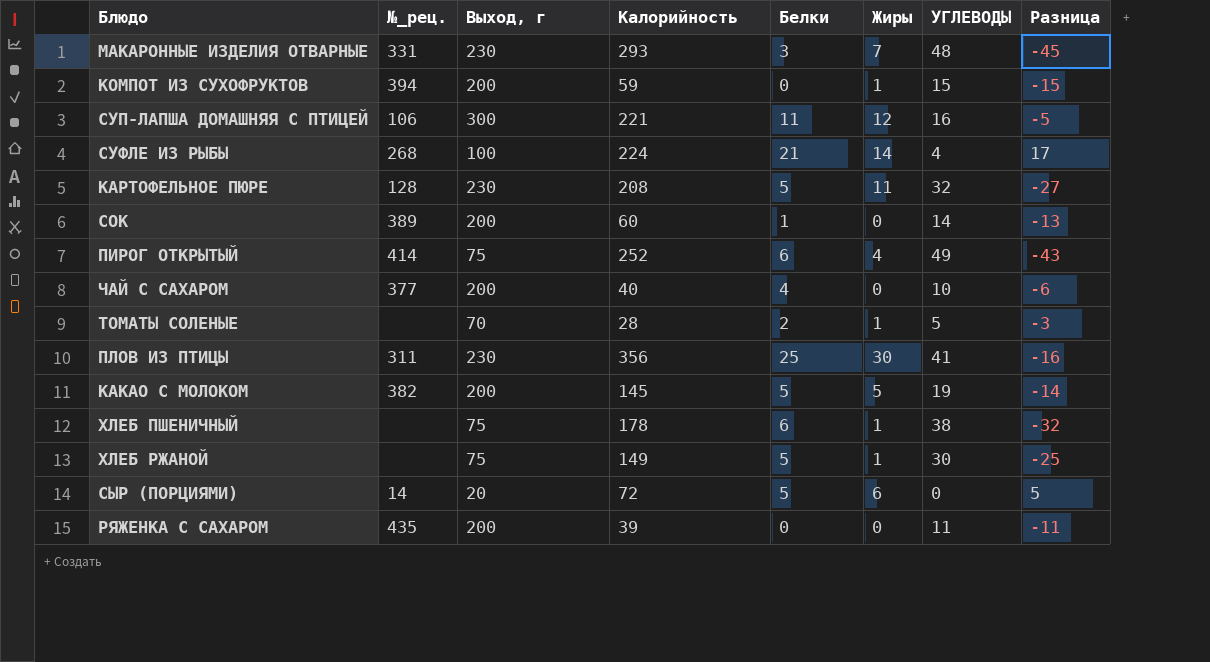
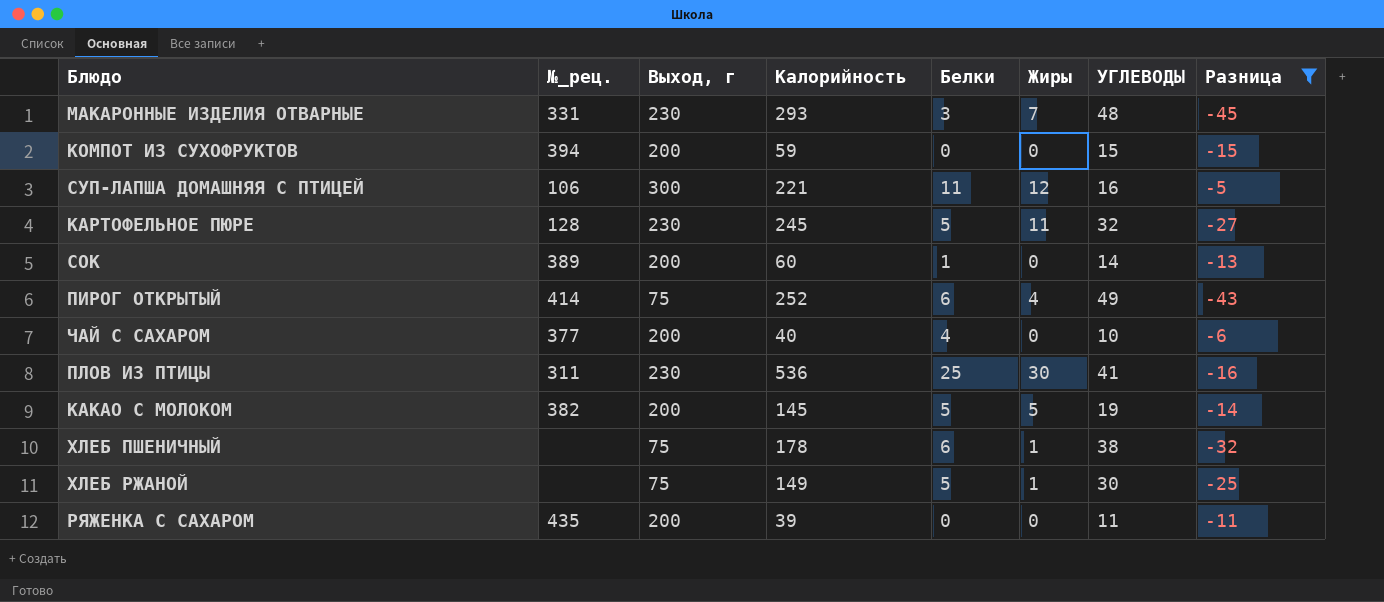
filter: none -> Разница <= -5
КОМПОТ ИЗ СУХОФРУКТОВ | Жиры: 1 -> 0
КАРТОФЕЛЬНОЕ ПЮРЕ | Калорийность: 208 -> 245
ПЛОВ ИЗ ПТИЦЫ | Калорийность: 356 -> 536

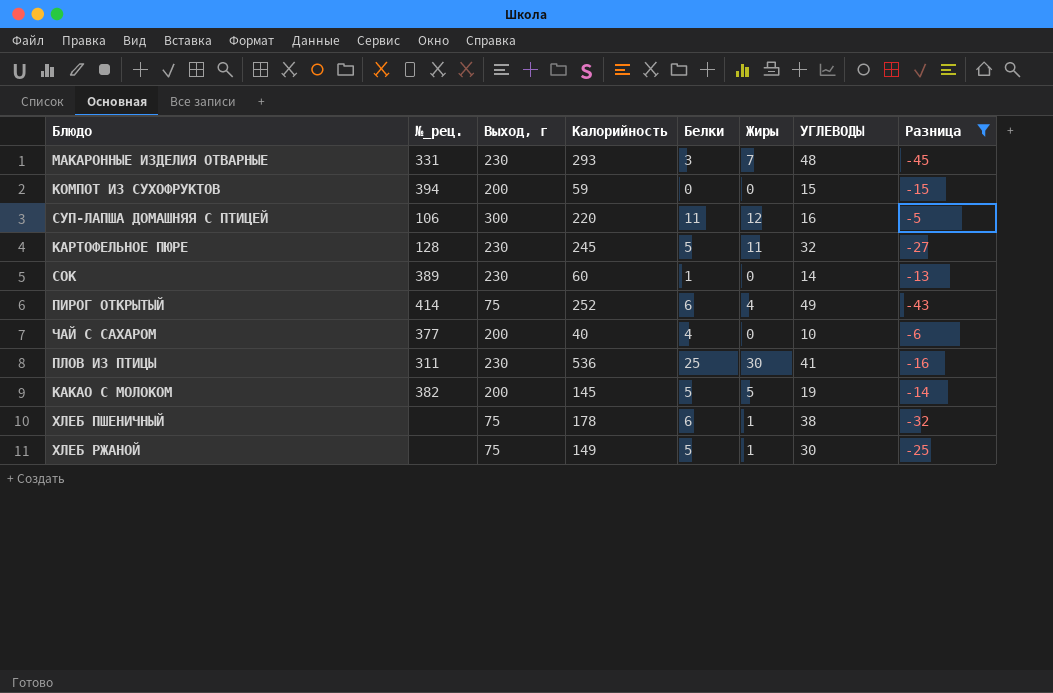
row РЯЖЕНКА С САХАРОМ: 435 | 200 | 39 | 0 | 0 | 11 | -11 -> none
СУП-ЛАПША ДОМАШНЯЯ С ПТИЦЕЙ | Калорийность: 221 -> 220
СОК | Выход, г: 200 -> 230

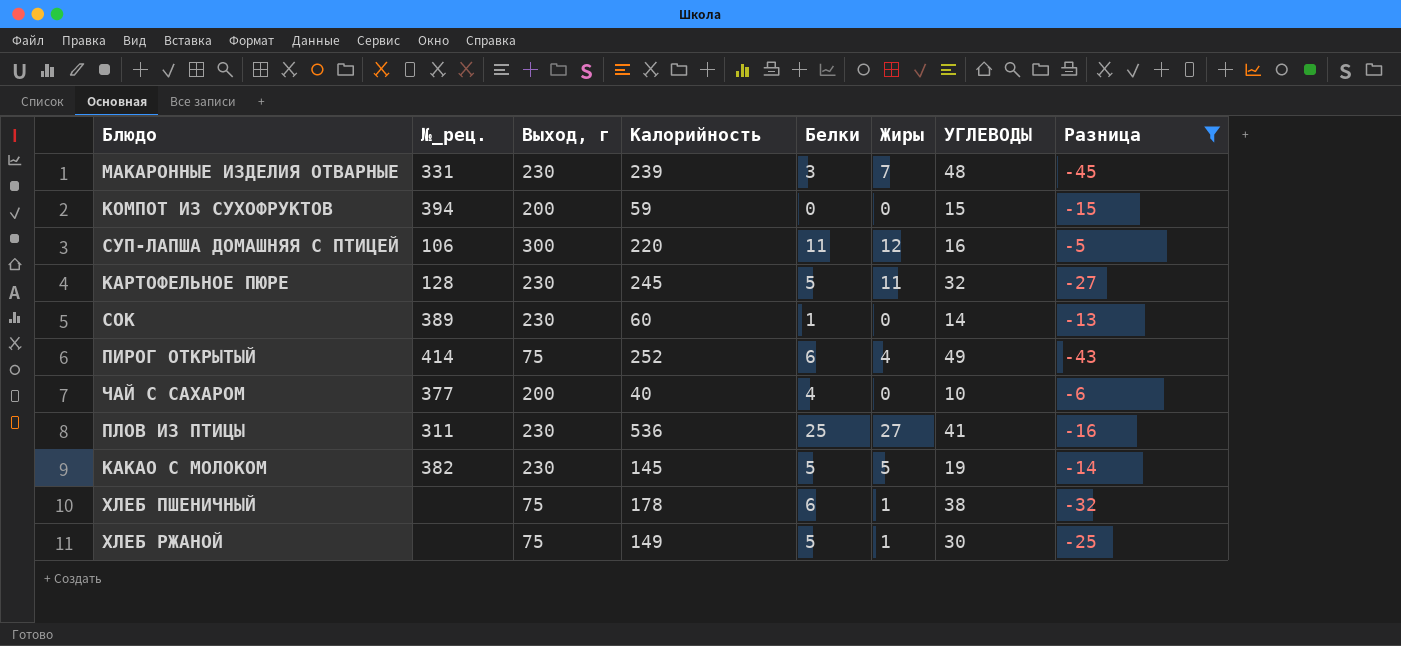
МАКАРОННЫЕ ИЗДЕЛИЯ ОТВАРНЫЕ | Калорийность: 293 -> 239
ПЛОВ ИЗ ПТИЦЫ | Жиры: 30 -> 27
КАКАО С МОЛОКОМ | Выход, г: 200 -> 230

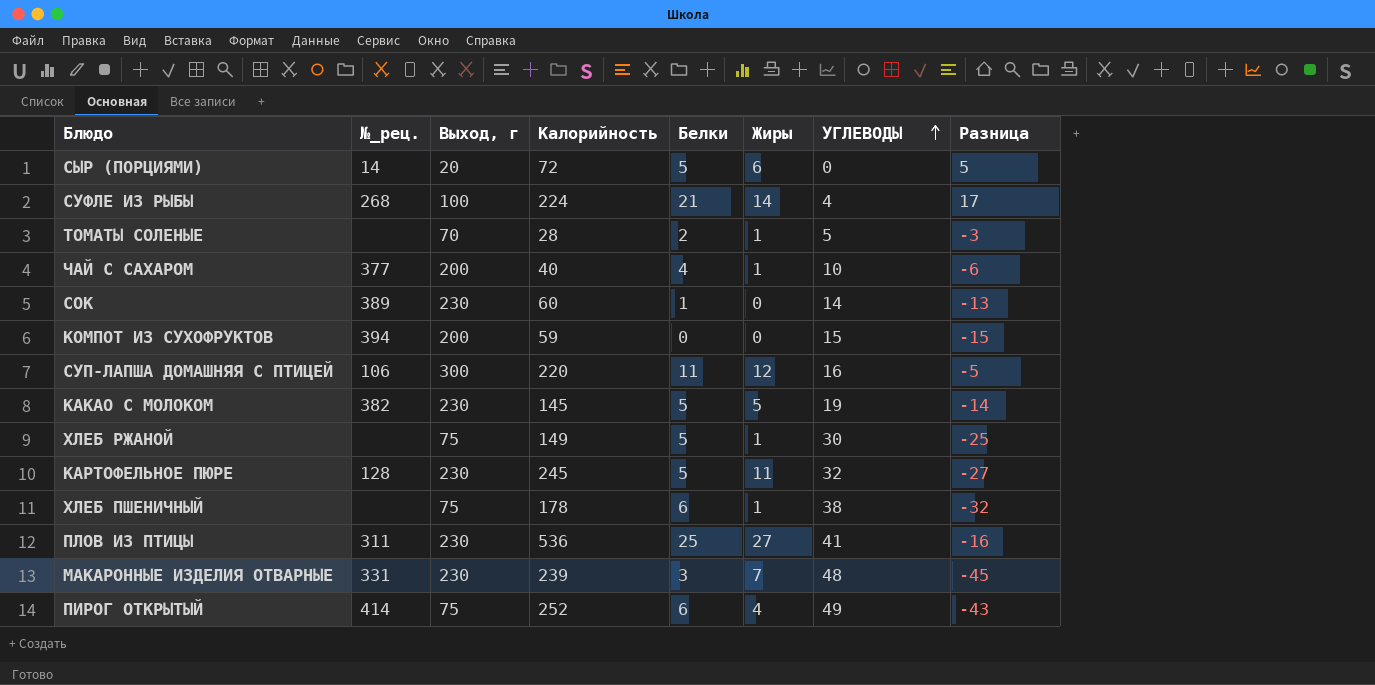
filter: Разница <= -5 -> none
row order: none -> УГЛЕВОДЫ ascending
ЧАЙ С САХАРОМ | Жиры: 0 -> 1

